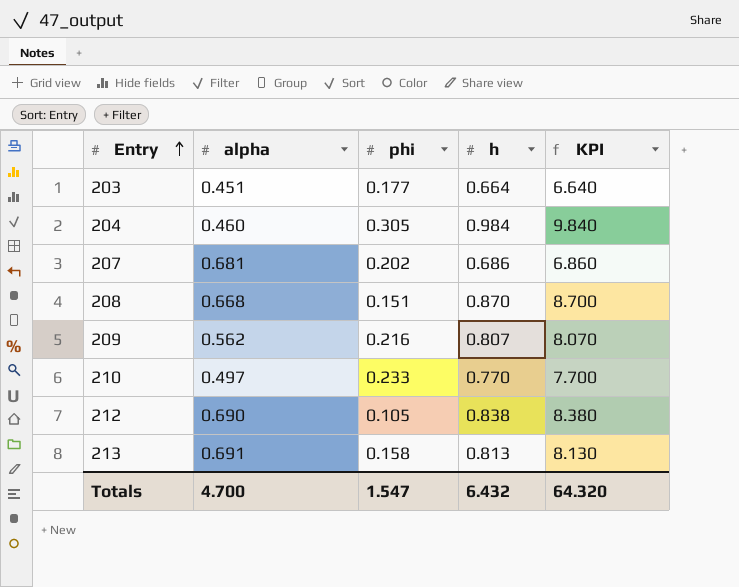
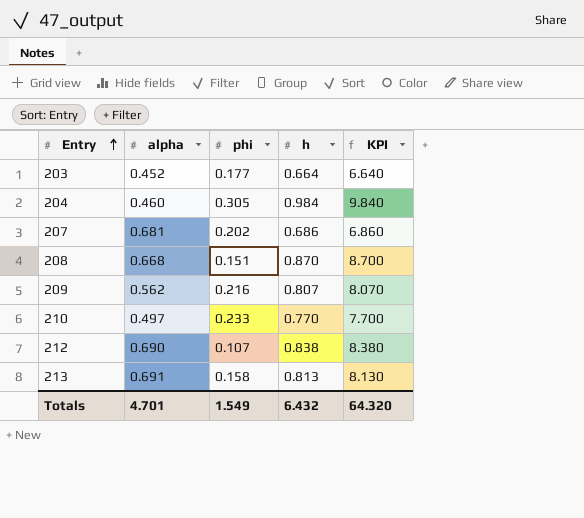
203 | alpha: 0.451 -> 0.452
212 | phi: 0.105 -> 0.107
Totals | alpha: 4.700 -> 4.701
Totals | phi: 1.547 -> 1.549

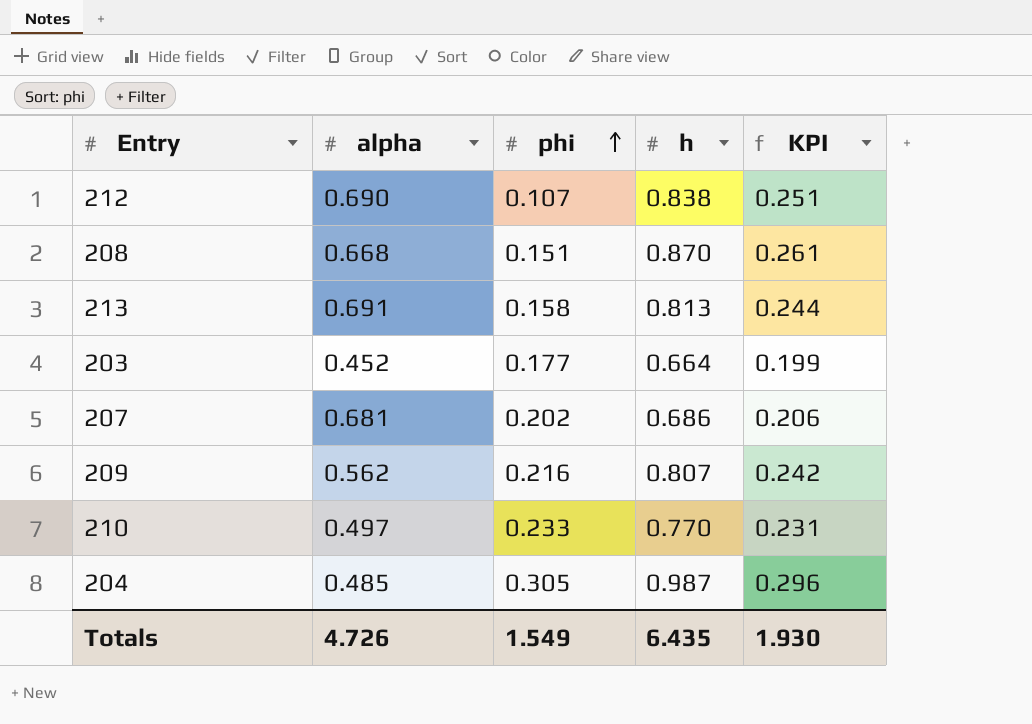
row order: Entry ascending -> phi ascending
column KPI | formula: [h] * 10 -> [h] * 0.3
204 | alpha: 0.460 -> 0.485
204 | h: 0.984 -> 0.987
Totals | alpha: 4.701 -> 4.726
Totals | h: 6.432 -> 6.435
Totals | KPI: 64.320 -> 1.930

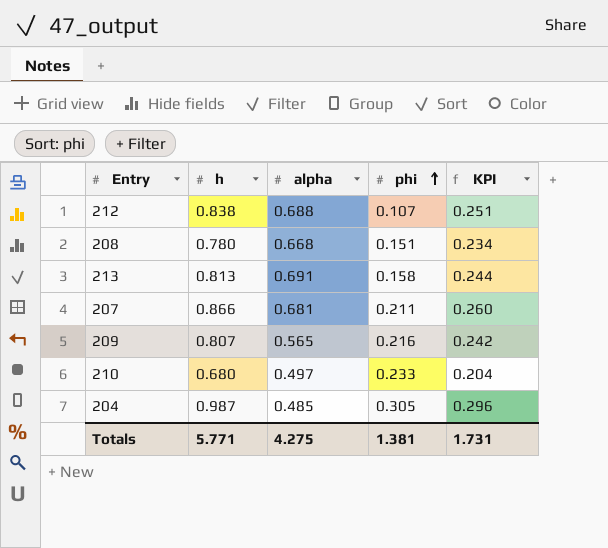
column h | position: 4 -> 2
row 203: 0.452 | 0.177 | 0.664 | 0.199 -> none
212 | alpha: 0.690 -> 0.688
208 | h: 0.870 -> 0.780
208 | KPI: 0.261 -> 0.234
207 | h: 0.686 -> 0.866
207 | phi: 0.202 -> 0.211
207 | KPI: 0.206 -> 0.260
209 | alpha: 0.562 -> 0.565
210 | h: 0.770 -> 0.680
210 | KPI: 0.231 -> 0.204
Totals | h: 6.435 -> 5.771
Totals | alpha: 4.726 -> 4.275
Totals | phi: 1.549 -> 1.381
Totals | KPI: 1.930 -> 1.731

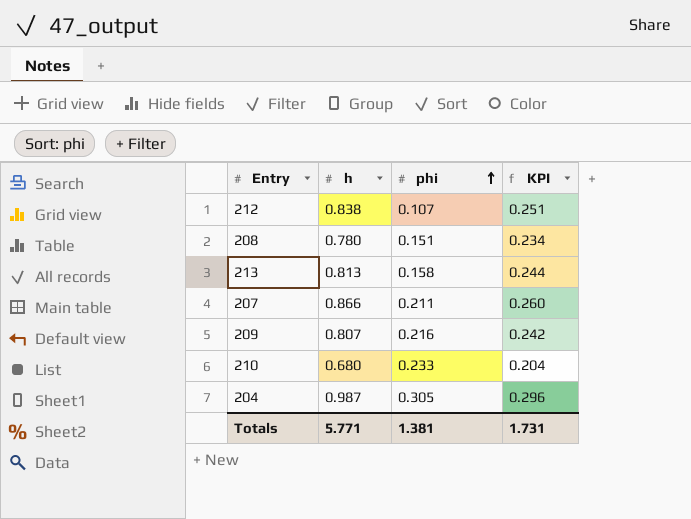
column alpha | position: 3 -> none

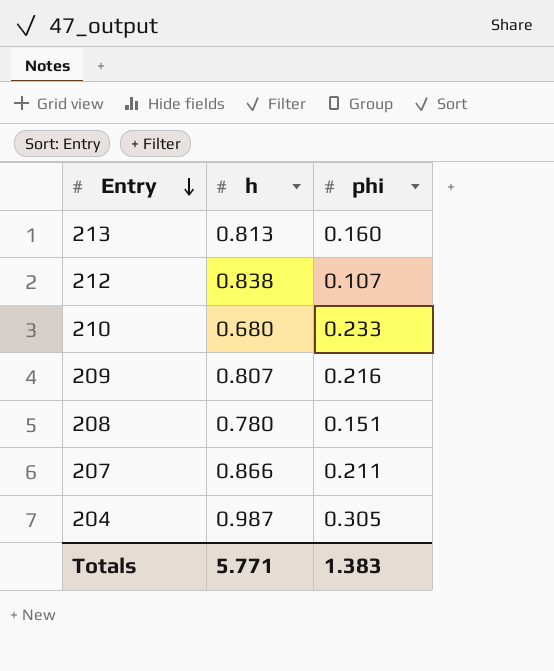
row order: phi ascending -> Entry descending
column KPI | formula: [h] * 0.3 -> none
213 | phi: 0.158 -> 0.160
Totals | phi: 1.381 -> 1.383

